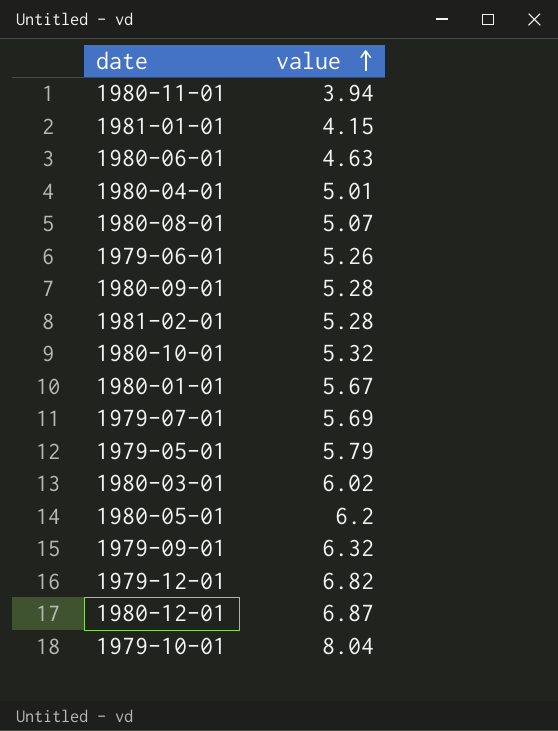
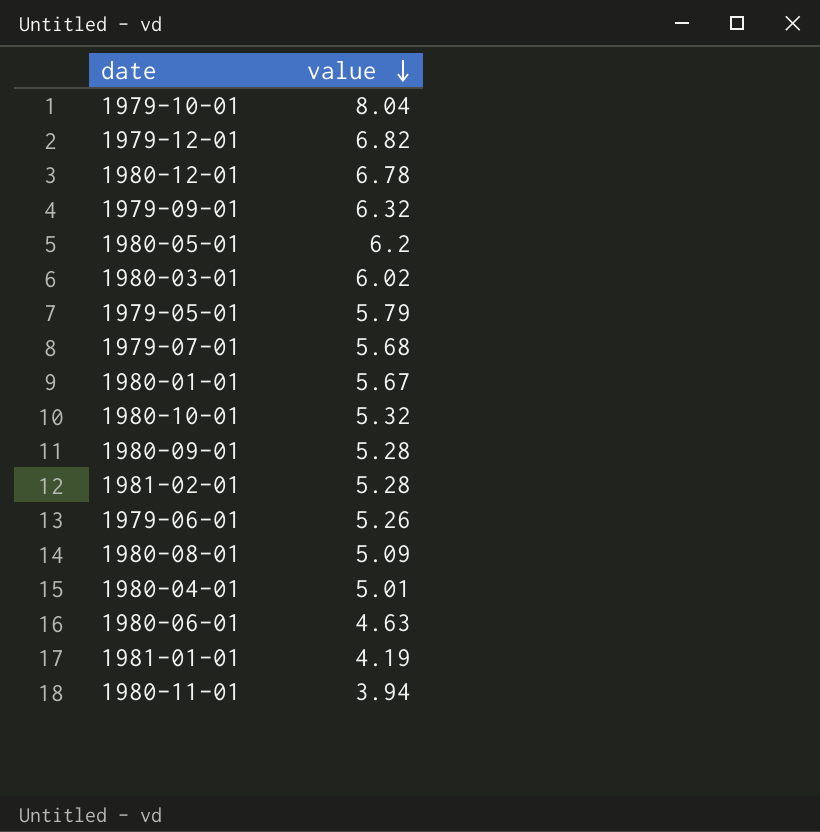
row order: value ascending -> value descending
1980-12-01 | value: 6.87 -> 6.78
1979-07-01 | value: 5.69 -> 5.68
1980-08-01 | value: 5.07 -> 5.09
1981-01-01 | value: 4.15 -> 4.19

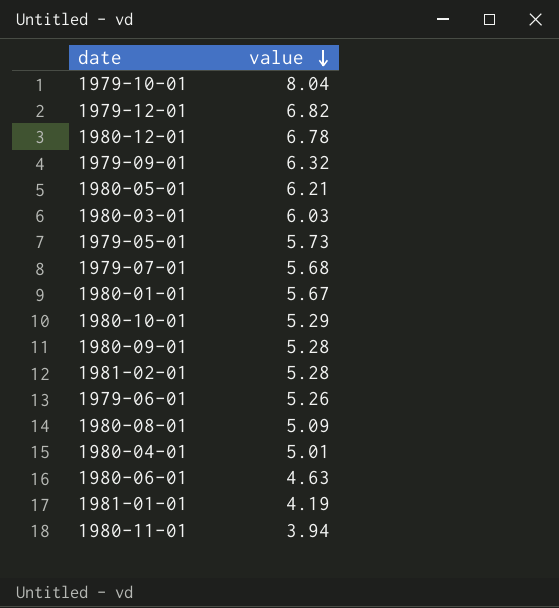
1980-05-01 | value: 6.2 -> 6.21
1980-03-01 | value: 6.02 -> 6.03
1979-05-01 | value: 5.79 -> 5.73
1980-10-01 | value: 5.32 -> 5.29

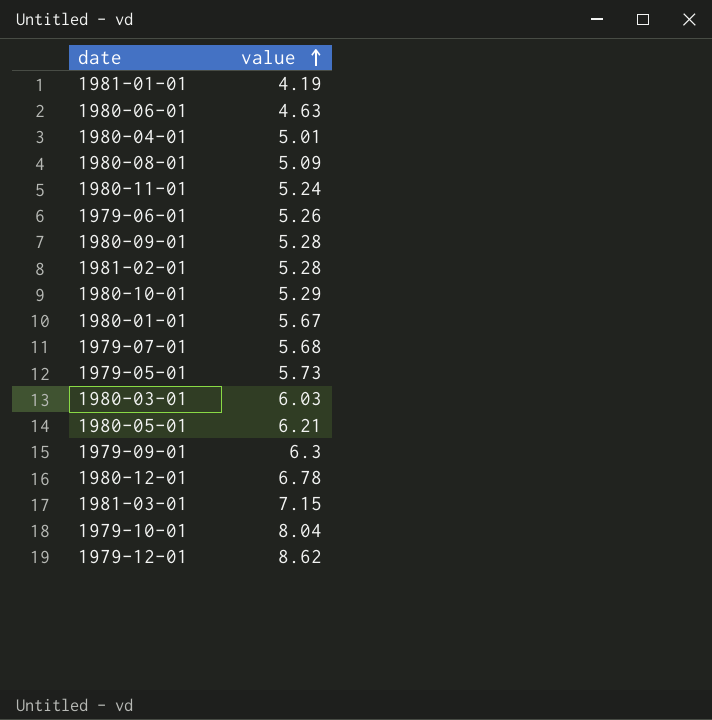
row order: value descending -> value ascending
1980-11-01 | value: 3.94 -> 5.24
1979-09-01 | value: 6.32 -> 6.3
row 1981-03-01: none -> 7.15
1979-12-01 | value: 6.82 -> 8.62

